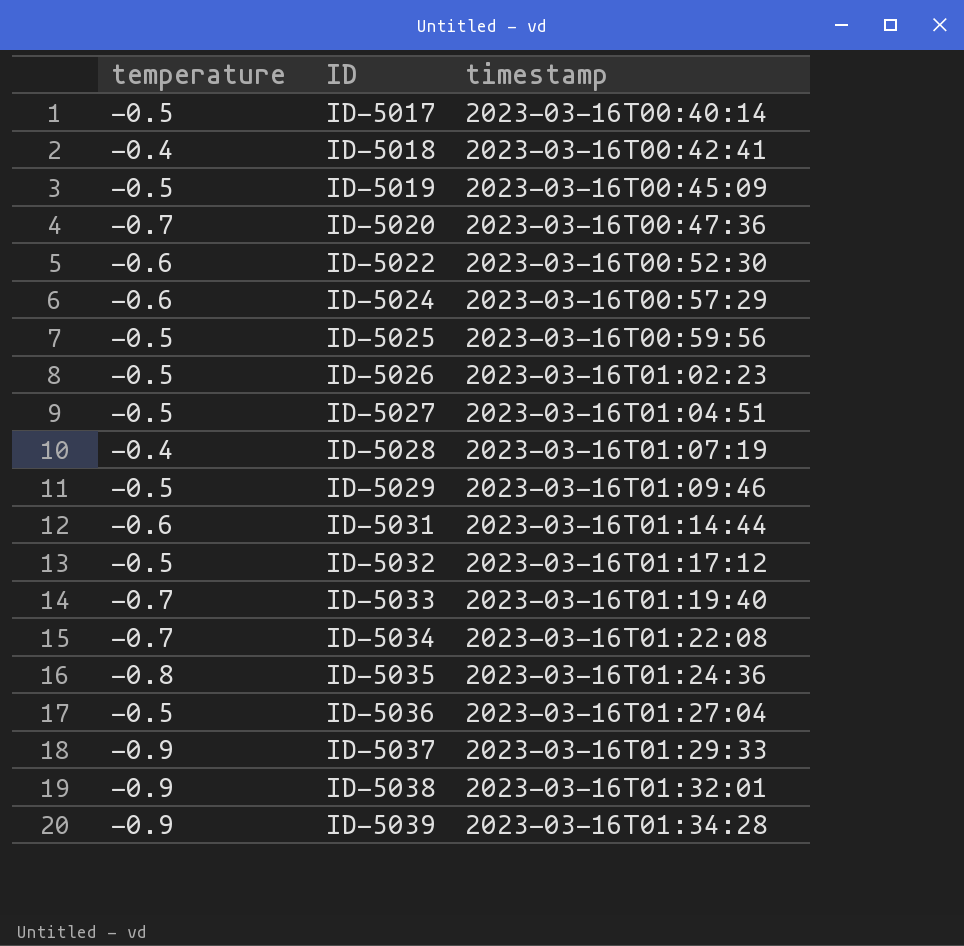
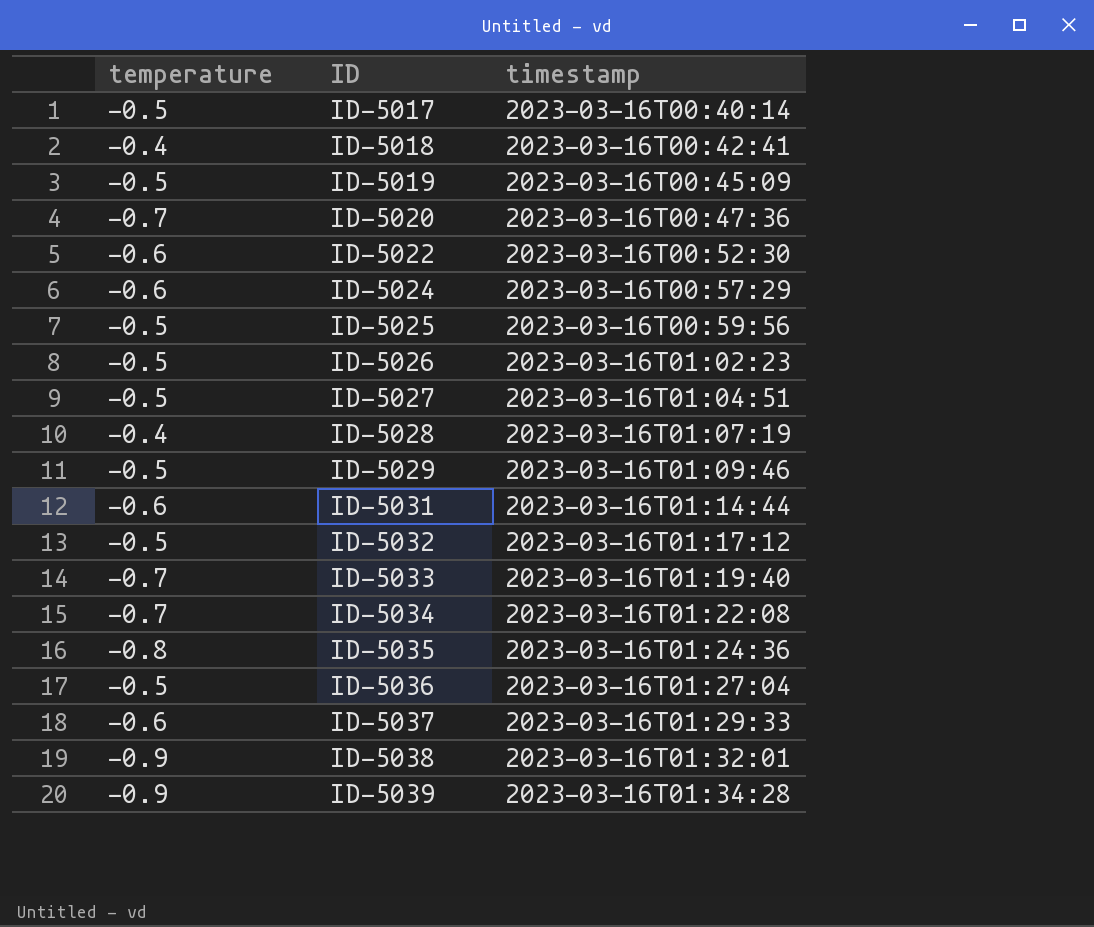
ID-5037 | temperature: -0.9 -> -0.6

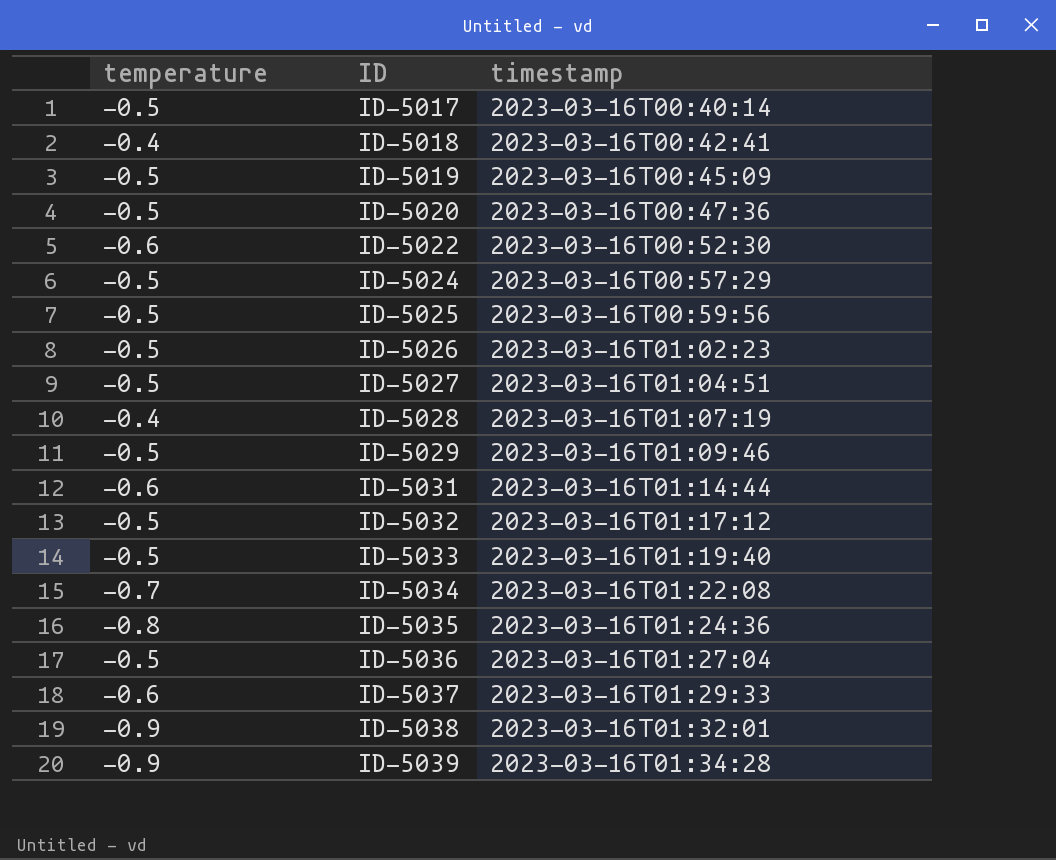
ID-5020 | temperature: -0.7 -> -0.5
ID-5024 | temperature: -0.6 -> -0.5
ID-5033 | temperature: -0.7 -> -0.5

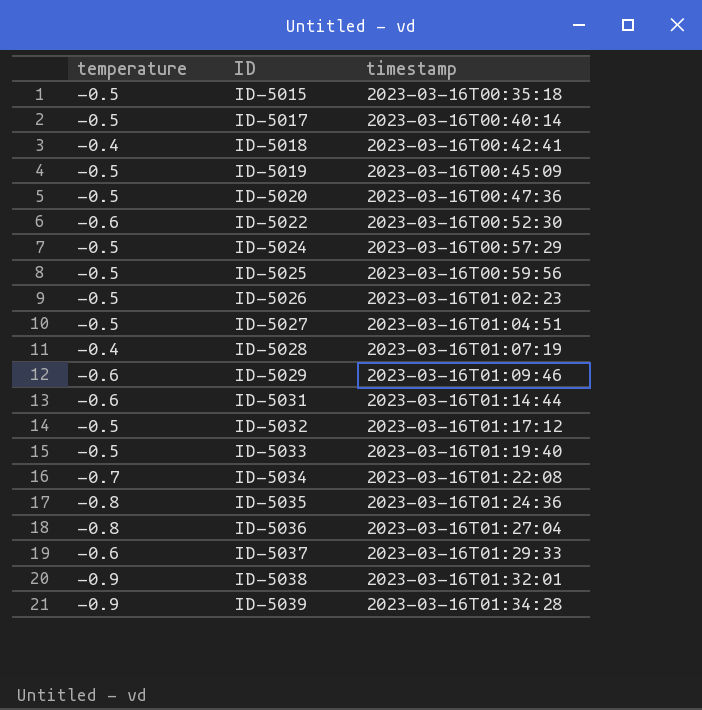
row ID-5015: none -> -0.5 | 2023-03-16T00:35:18
ID-5029 | temperature: -0.5 -> -0.6
ID-5036 | temperature: -0.5 -> -0.8

